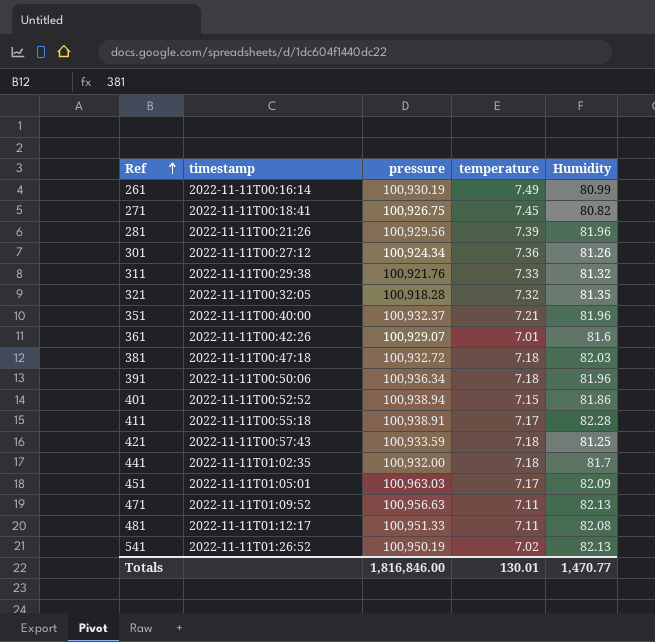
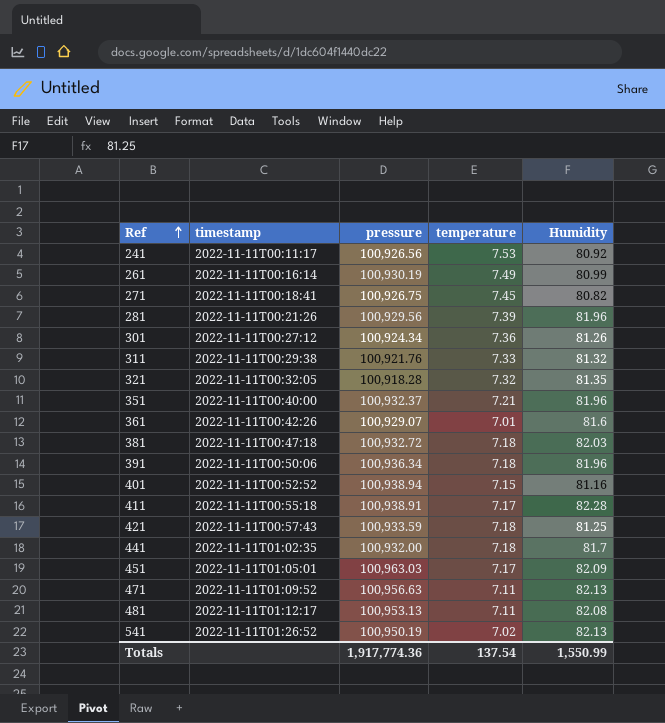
row 241: none -> 2022-11-11T00:11:17 | 100,926.56 | 7.53 | 80.92
401 | Humidity: 81.86 -> 81.16
481 | pressure: 100,951.33 -> 100,953.13
Totals | pressure: 1,816,846.00 -> 1,917,774.36
Totals | temperature: 130.01 -> 137.54
Totals | Humidity: 1,470.77 -> 1,550.99

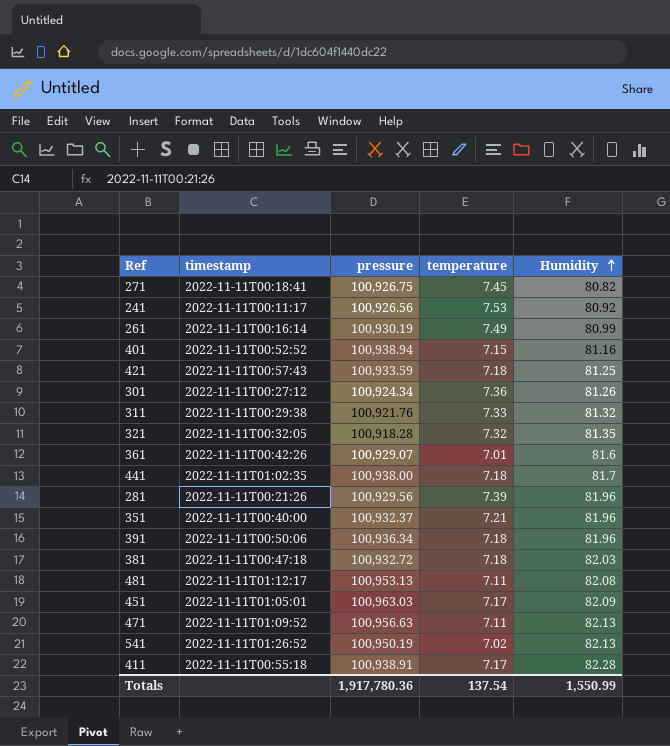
row order: Ref ascending -> Humidity ascending
441 | pressure: 100,932.00 -> 100,938.00
Totals | pressure: 1,917,774.36 -> 1,917,780.36

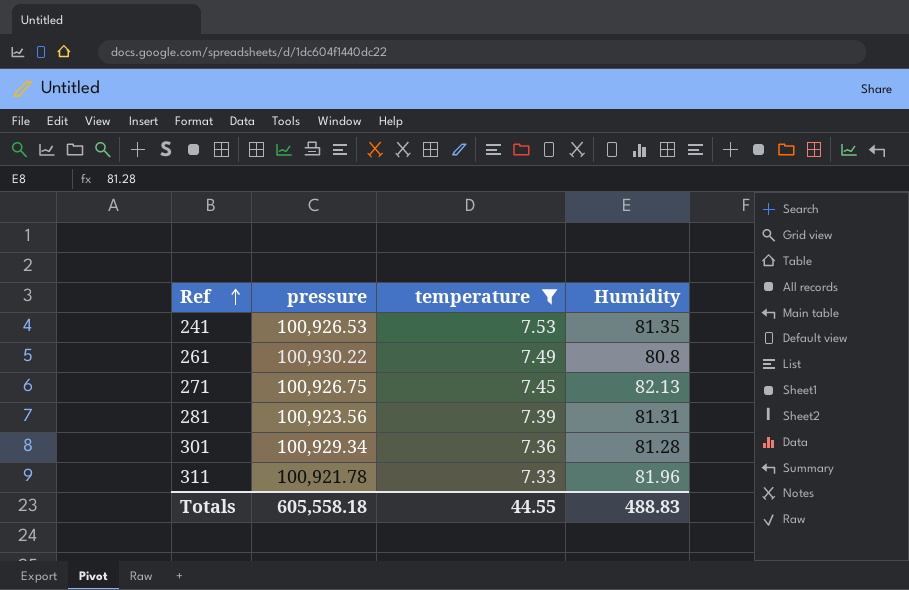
filter: none -> temperature >= 7.33
row order: Humidity ascending -> Ref ascending
column timestamp | position: 2 -> none
241 | pressure: 100,926.56 -> 100,926.53
241 | Humidity: 80.92 -> 81.35
261 | pressure: 100,930.19 -> 100,930.22
261 | Humidity: 80.99 -> 80.8
271 | Humidity: 80.82 -> 82.13
281 | pressure: 100,929.56 -> 100,923.56
281 | Humidity: 81.96 -> 81.31
301 | pressure: 100,924.34 -> 100,929.34
301 | Humidity: 81.26 -> 81.28
311 | pressure: 100,921.76 -> 100,921.78
311 | Humidity: 81.32 -> 81.96
Totals | pressure: 1,917,780.36 -> 605,558.18
Totals | temperature: 137.54 -> 44.55
Totals | Humidity: 1,550.99 -> 488.83

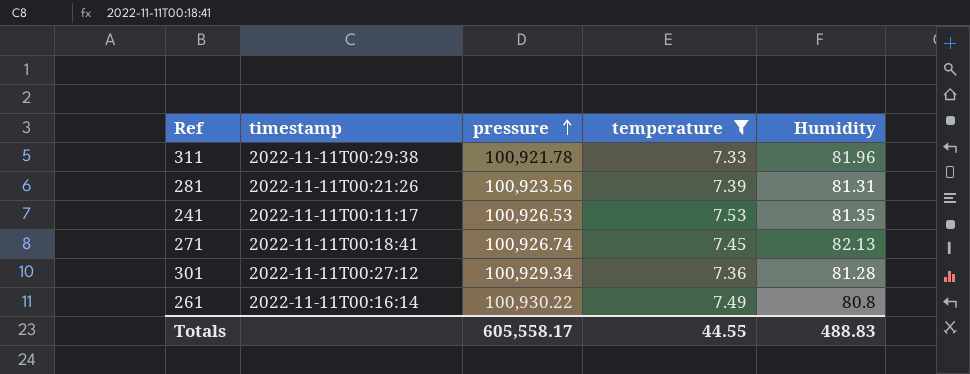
row order: Ref ascending -> pressure ascending
column timestamp | position: none -> 2
271 | pressure: 100,926.75 -> 100,926.74
Totals | pressure: 605,558.18 -> 605,558.17

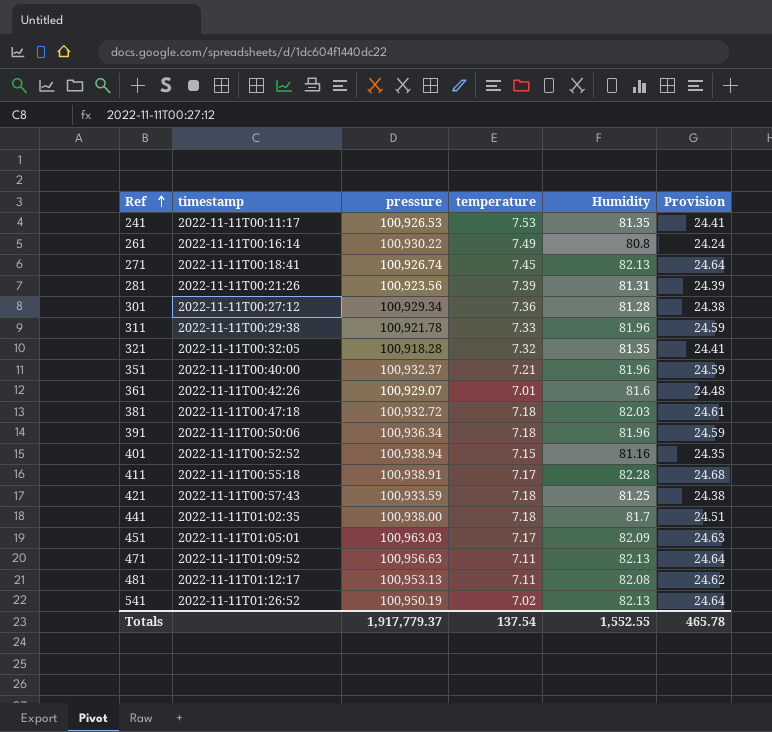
filter: temperature >= 7.33 -> none
row order: pressure ascending -> Ref ascending
column Provision | formula: none -> [Humidity] * 0.3
Totals | pressure: 605,558.17 -> 1,917,779.37
Totals | temperature: 44.55 -> 137.54
Totals | Humidity: 488.83 -> 1,552.55

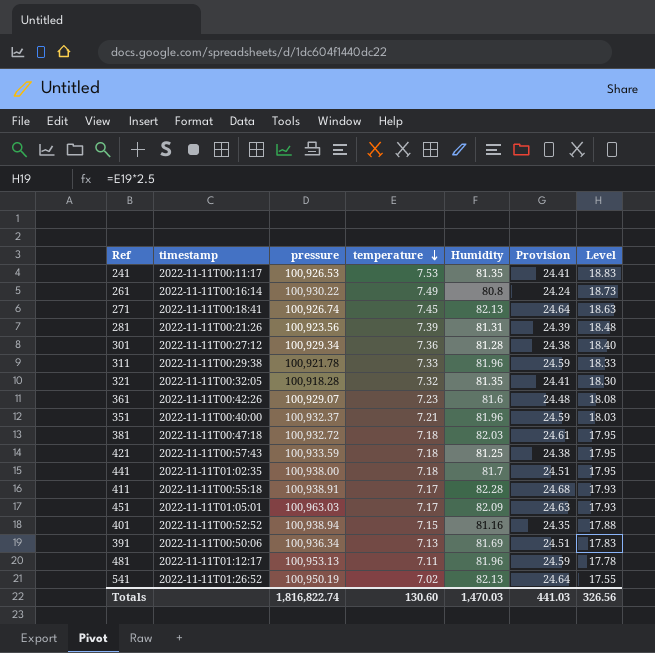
row order: Ref ascending -> temperature descending
column Level | formula: none -> [temperature] * 2.5
row 471: 2022-11-11T01:09:52 | 100,956.63 | 7.11 | 82.13 | 24.64 -> none
361 | temperature: 7.01 -> 7.23
391 | temperature: 7.18 -> 7.13
391 | Humidity: 81.96 -> 81.69
391 | Provision: 24.59 -> 24.51
481 | Humidity: 82.08 -> 81.96
481 | Provision: 24.62 -> 24.59
Totals | pressure: 1,917,779.37 -> 1,816,822.74
Totals | temperature: 137.54 -> 130.60
Totals | Humidity: 1,552.55 -> 1,470.03
Totals | Provision: 465.78 -> 441.03

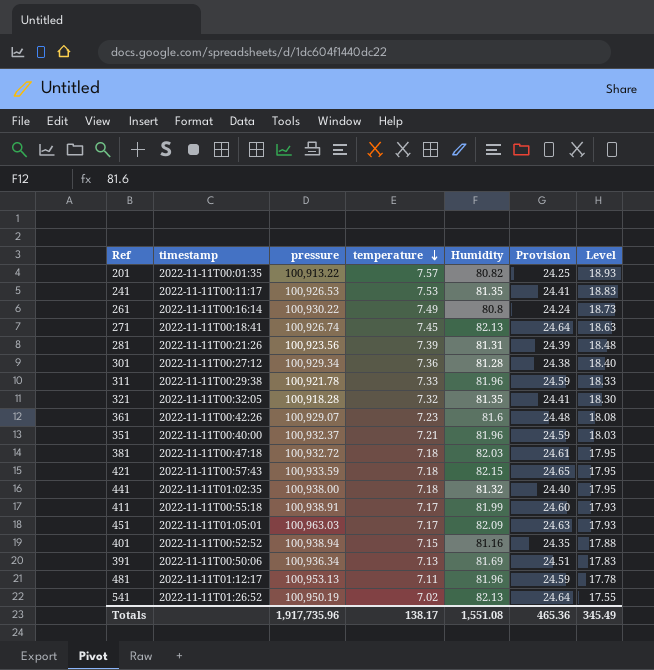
row 201: none -> 2022-11-11T00:01:35 | 100,913.22 | 7.57 | 80.82 | 24.25 | 18.93
421 | Humidity: 81.25 -> 82.15
421 | Provision: 24.38 -> 24.65
441 | Humidity: 81.7 -> 81.32
441 | Provision: 24.51 -> 24.40
411 | Humidity: 82.28 -> 81.99
411 | Provision: 24.68 -> 24.60
Totals | pressure: 1,816,822.74 -> 1,917,735.96
Totals | temperature: 130.60 -> 138.17
Totals | Humidity: 1,470.03 -> 1,551.08
Totals | Provision: 441.03 -> 465.36
Totals | Level: 326.56 -> 345.49

